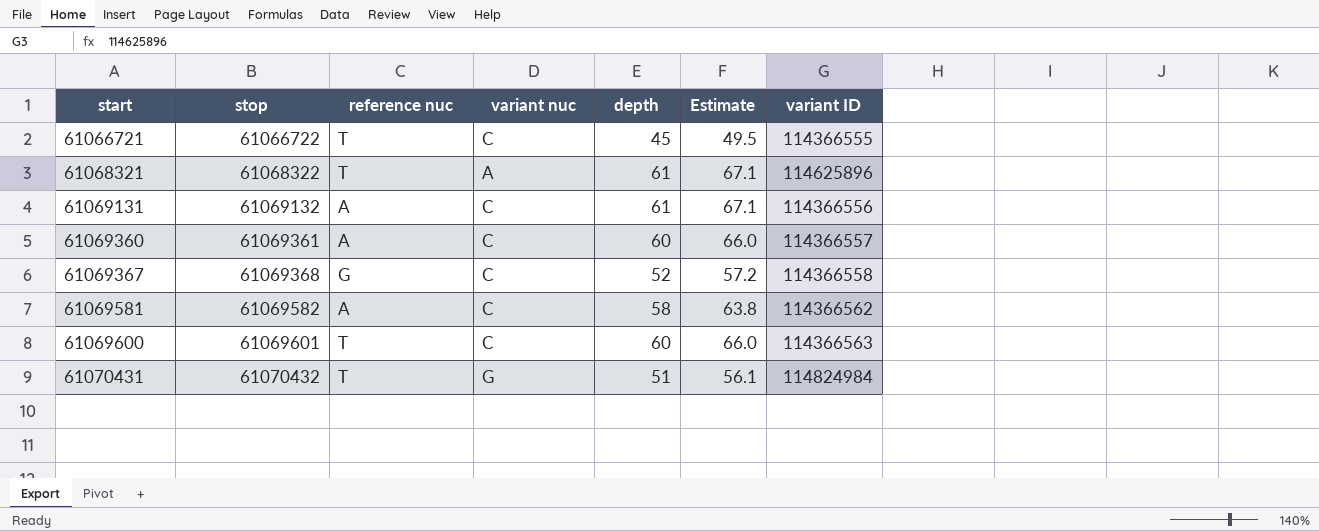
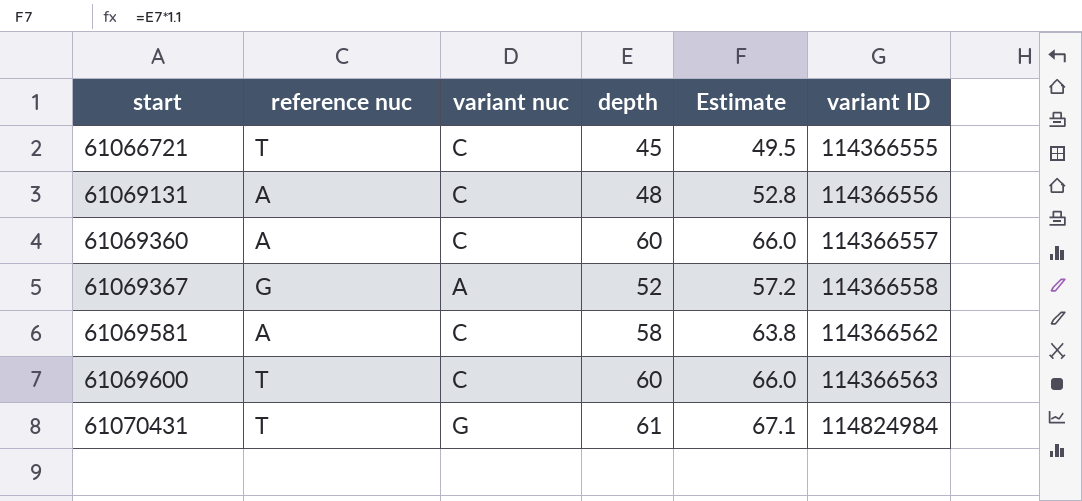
column stop | position: 2 -> none
row 61068321: 61068322 | T | A | 61 | 67.1 | 114625896 -> none
61069131 | depth: 61 -> 48
61069131 | Estimate: 67.1 -> 52.8
61069367 | variant nuc: C -> A
61070431 | depth: 51 -> 61
61070431 | Estimate: 56.1 -> 67.1

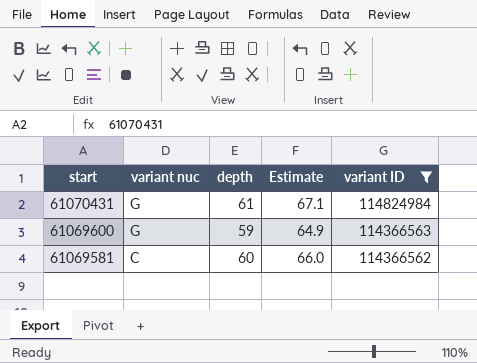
filter: none -> variant ID >= 114366562
row order: start ascending -> start descending
column reference nuc | position: 2 -> none
61069600 | variant nuc: C -> G
61069600 | depth: 60 -> 59
61069600 | Estimate: 66.0 -> 64.9
61069581 | depth: 58 -> 60
61069581 | Estimate: 63.8 -> 66.0

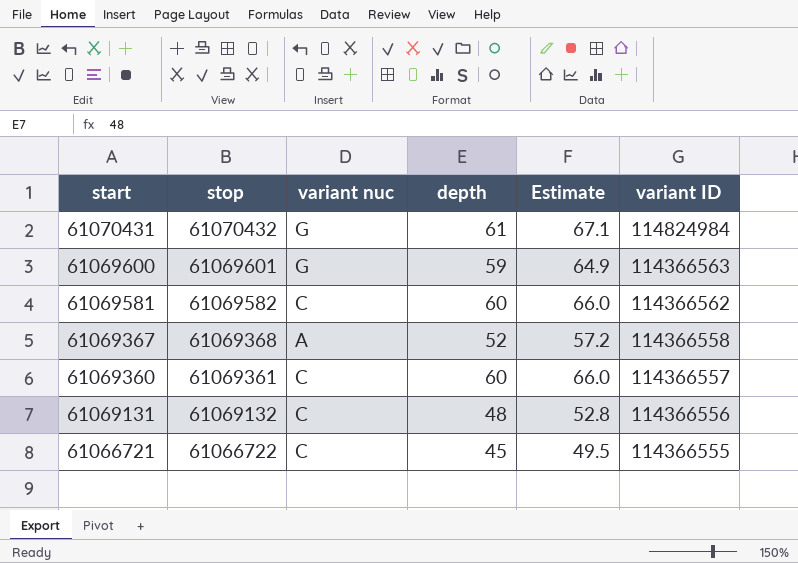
filter: variant ID >= 114366562 -> none
column stop | position: none -> 2

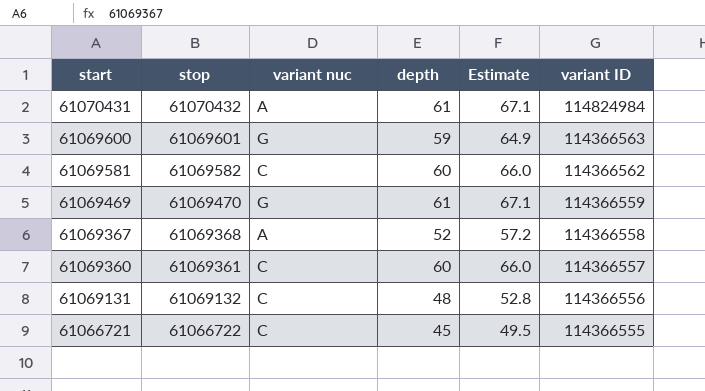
61070431 | variant nuc: G -> A
row 61069469: none -> 61069470 | G | 61 | 67.1 | 114366559

